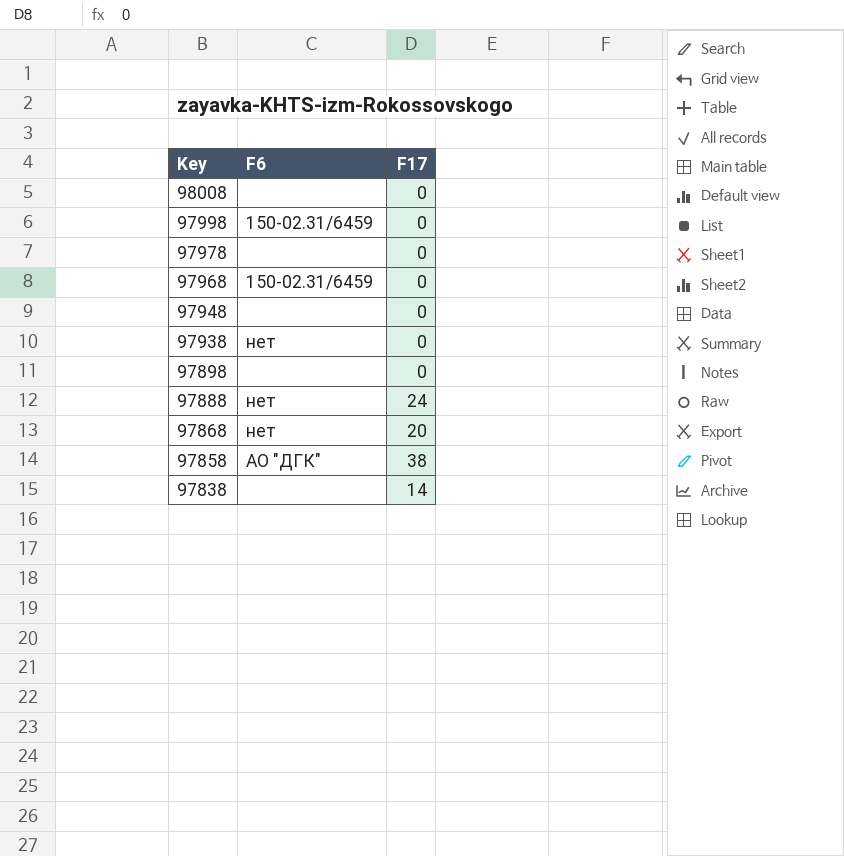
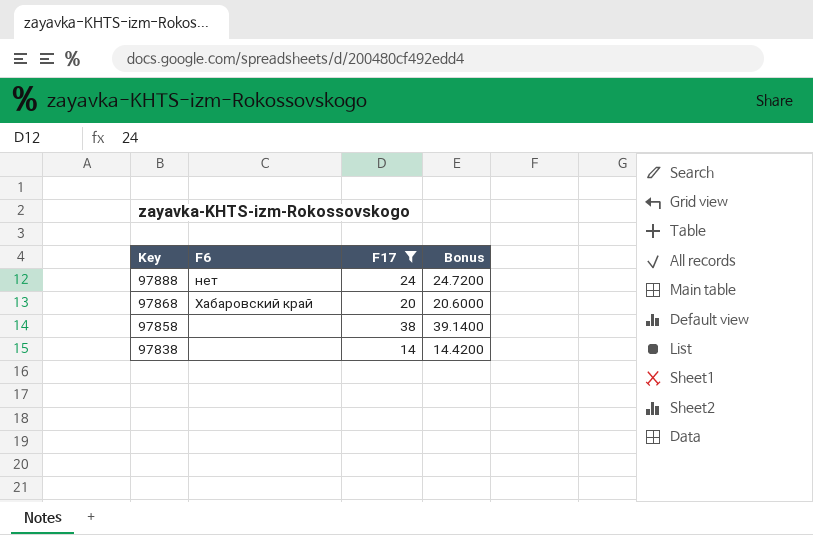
filter: none -> F17 != 0
column Bonus | formula: none -> [F17] * 1.03
97868 | F6: нет -> Хабаровский край
97858 | F6: АО "ДГК" -> none

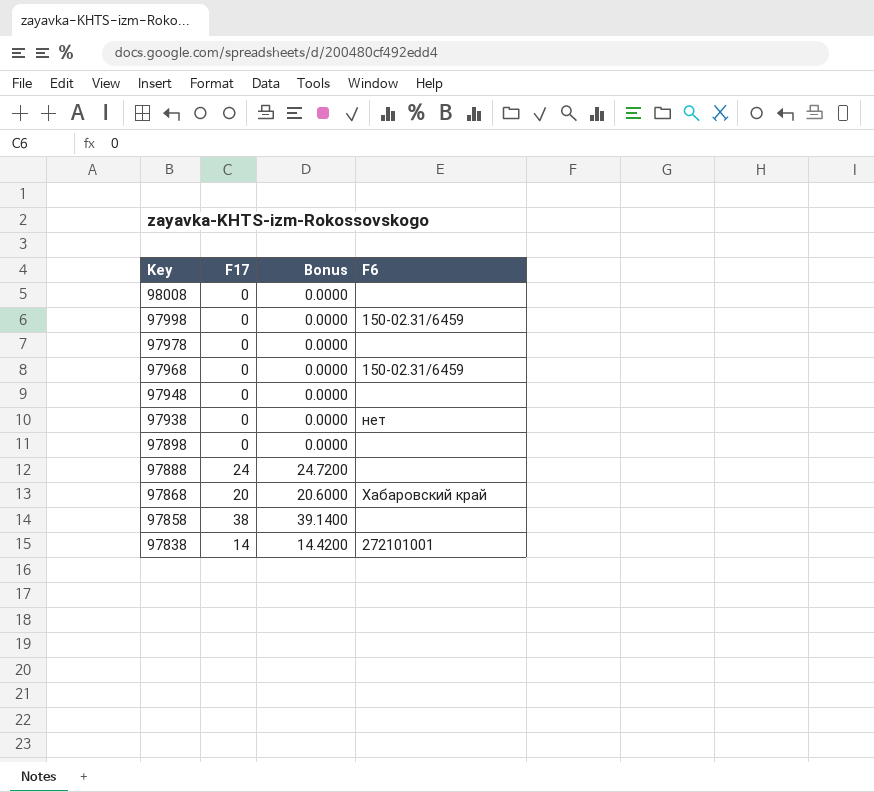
filter: F17 != 0 -> none
column F6 | position: 2 -> 4
97888 | F6: нет -> none
97838 | F6: none -> 272101001

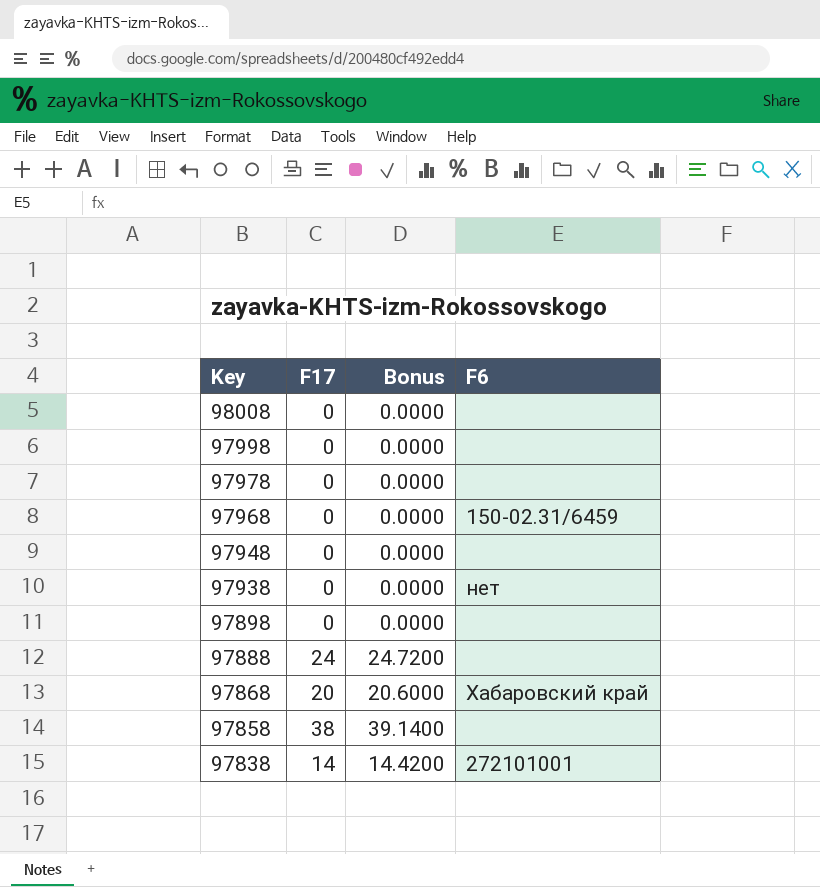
97998 | F6: 150-02.31/6459 -> none

